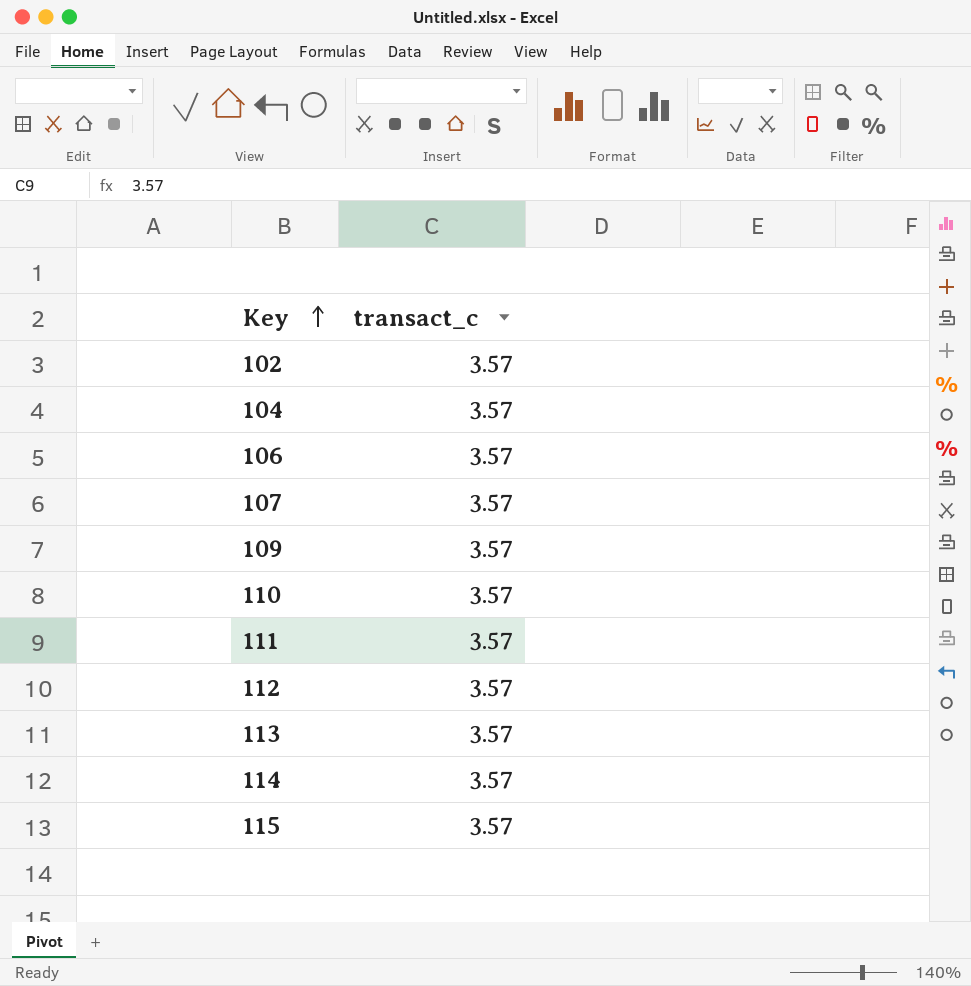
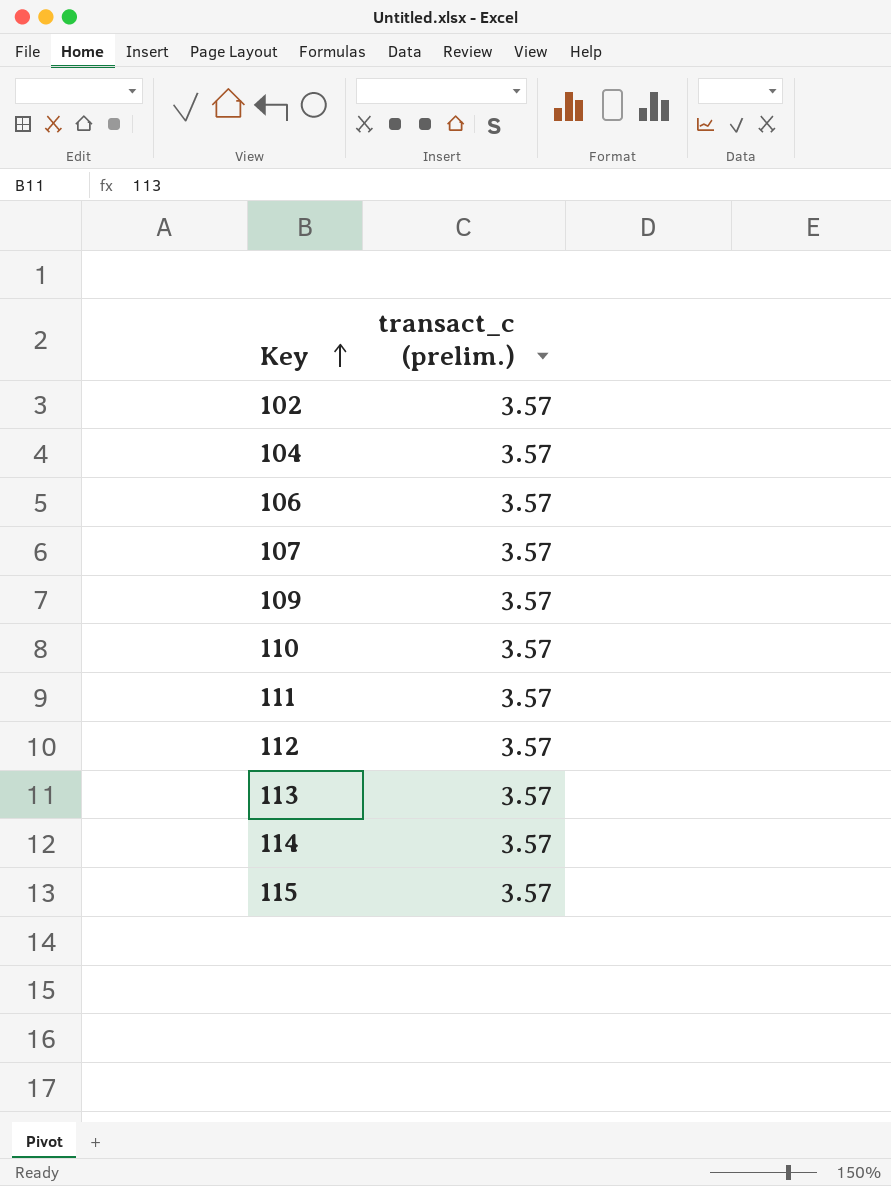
column name: transact_c -> transact_c (prelim.)

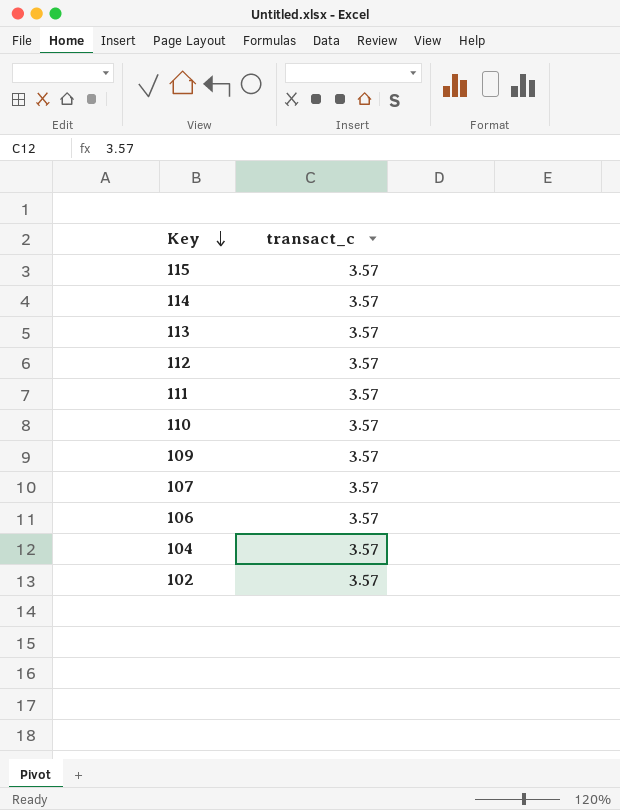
row order: Key ascending -> Key descending
column name: transact_c (prelim.) -> transact_c

